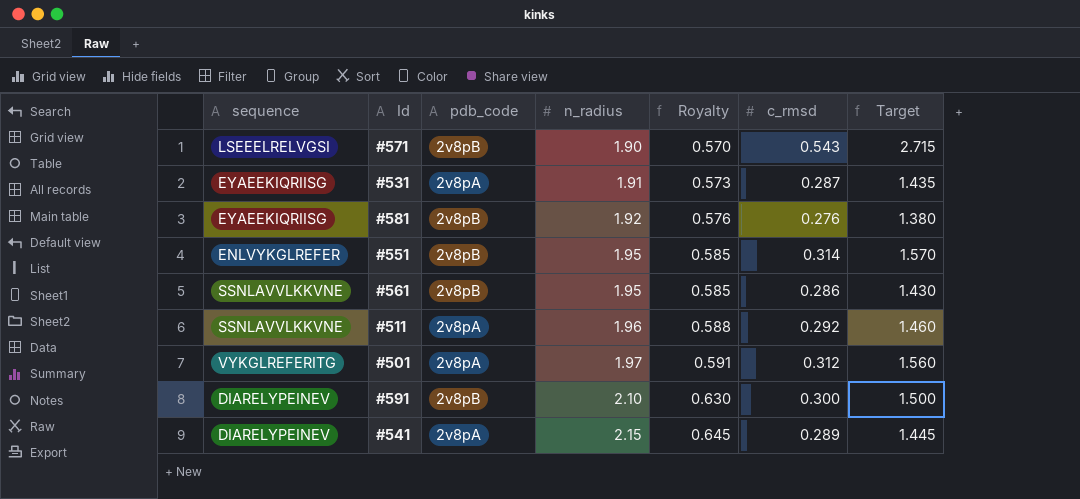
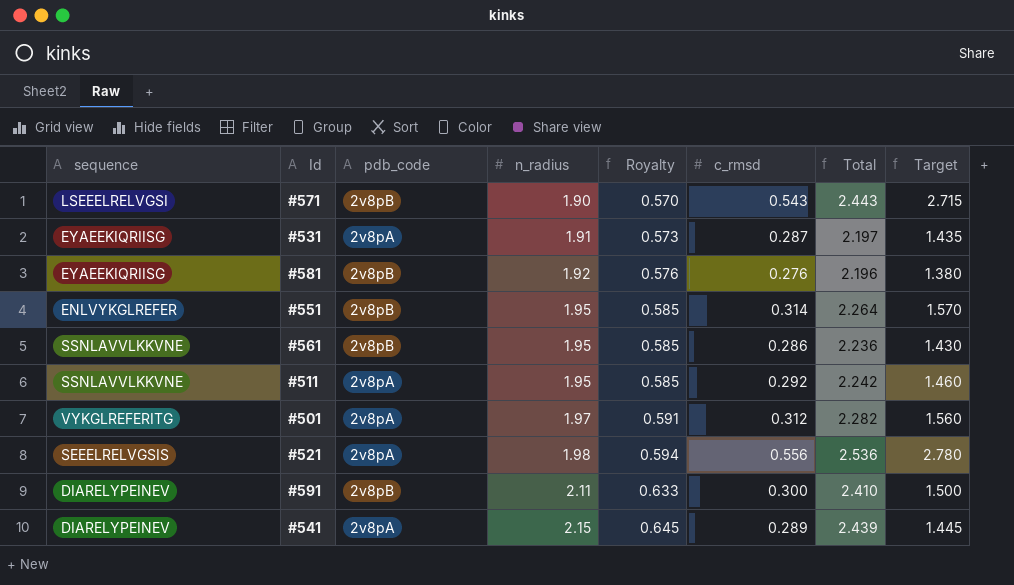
column Total | formula: none -> [n_radius] + [c_rmsd]
#511 | n_radius: 1.96 -> 1.95
#511 | Royalty: 0.588 -> 0.585
row #521: none -> SEEELRELVGSIS | 2v8pA | 1.98 | 0.594 | 0.556 | 2.536 | 2.780
#591 | n_radius: 2.10 -> 2.11
#591 | Royalty: 0.630 -> 0.633

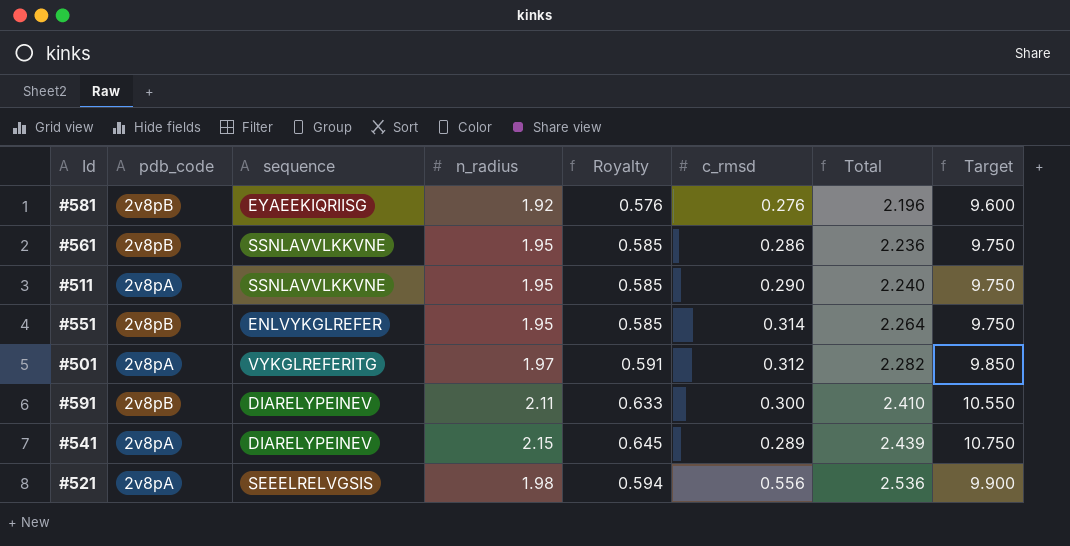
row order: n_radius ascending -> Total ascending
column sequence | position: 1 -> 3
column Target | formula: [c_rmsd] * 5 -> [n_radius] * 5
row #571: LSEEELRELVGSI | 2v8pB | 1.90 | 0.570 | 0.543 | 2.443 | 2.715 -> none
row #531: EYAEEKIQRIISG | 2v8pA | 1.91 | 0.573 | 0.287 | 2.197 | 1.435 -> none
#511 | c_rmsd: 0.292 -> 0.290
#511 | Total: 2.242 -> 2.240

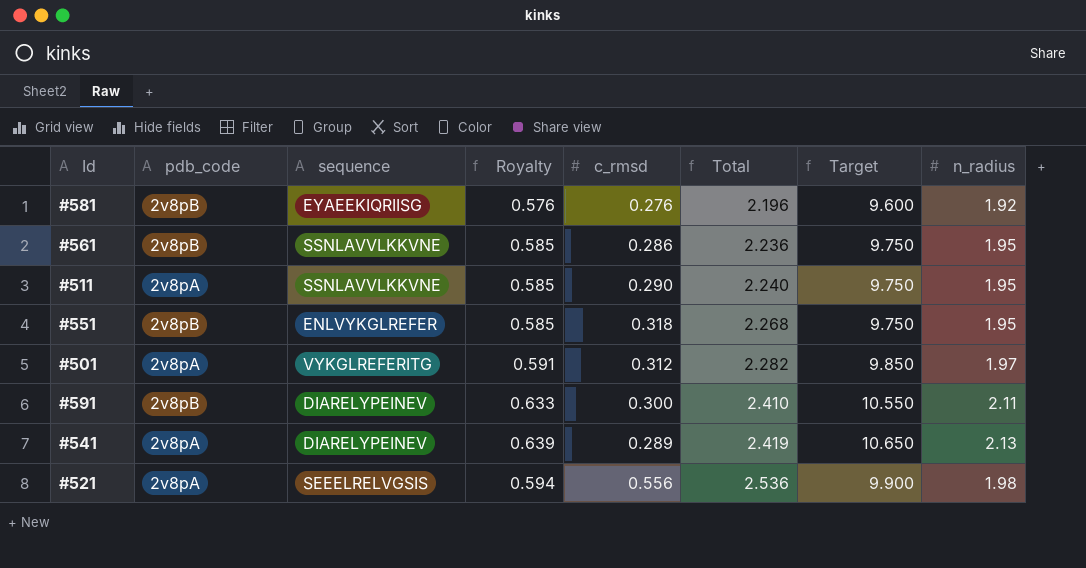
column n_radius | position: 4 -> 8
#551 | c_rmsd: 0.314 -> 0.318
#551 | Total: 2.264 -> 2.268
#541 | Royalty: 0.645 -> 0.639
#541 | Total: 2.439 -> 2.419
#541 | Target: 10.750 -> 10.650
#541 | n_radius: 2.15 -> 2.13

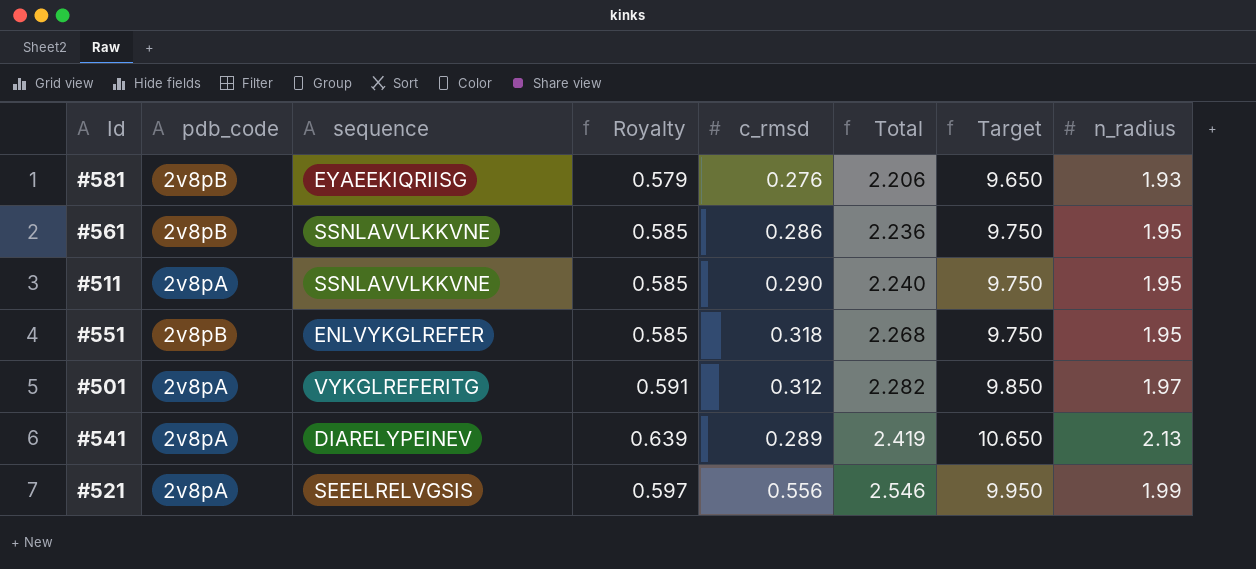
row #591: 2v8pB | DIARELYPEINEV | 0.633 | 0.300 | 2.410 | 10.550 | 2.11 -> none
#581 | Royalty: 0.576 -> 0.579
#581 | Total: 2.196 -> 2.206
#581 | Target: 9.600 -> 9.650
#581 | n_radius: 1.92 -> 1.93
#521 | Royalty: 0.594 -> 0.597
#521 | Total: 2.536 -> 2.546
#521 | Target: 9.900 -> 9.950
#521 | n_radius: 1.98 -> 1.99

